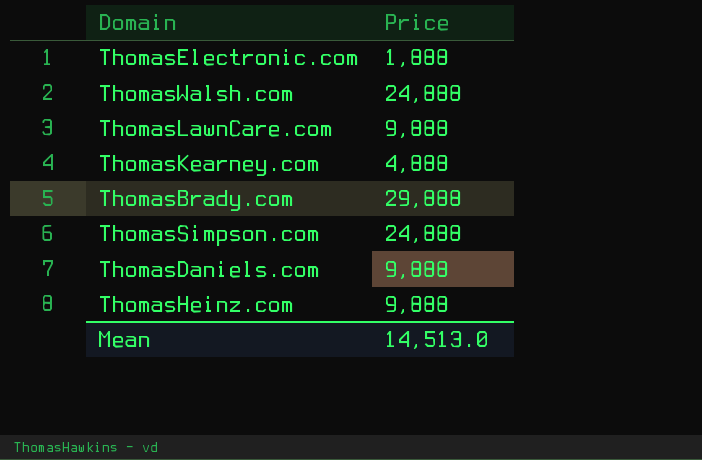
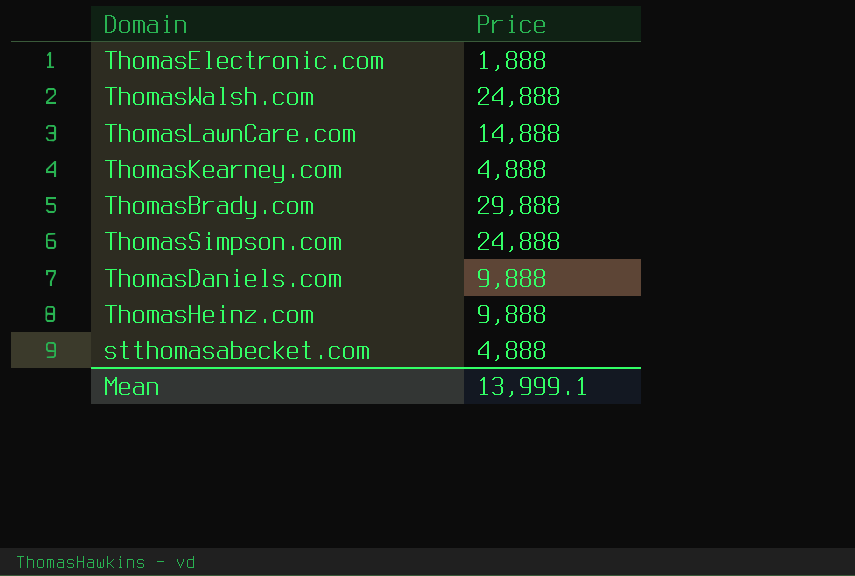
ThomasLawnCare.com | Price: 9,888 -> 14,888
row stthomasabecket.com: none -> 4,888
Mean | Price: 14,513.0 -> 13,999.1

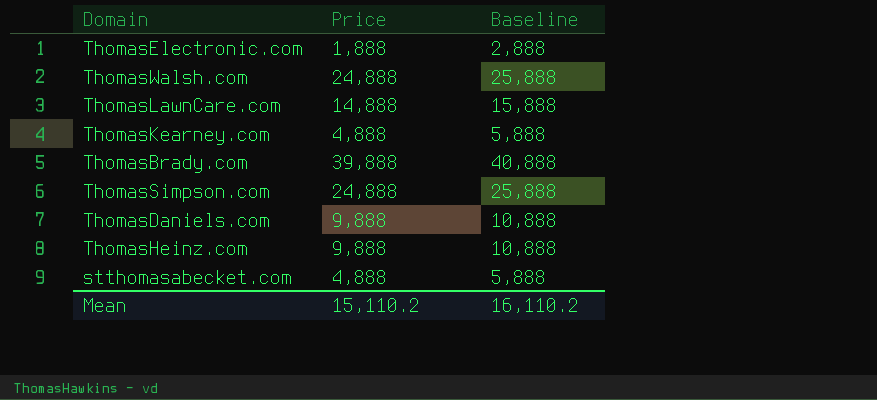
column Baseline | formula: none -> [Price] + 1000
ThomasBrady.com | Price: 29,888 -> 39,888
Mean | Price: 13,999.1 -> 15,110.2

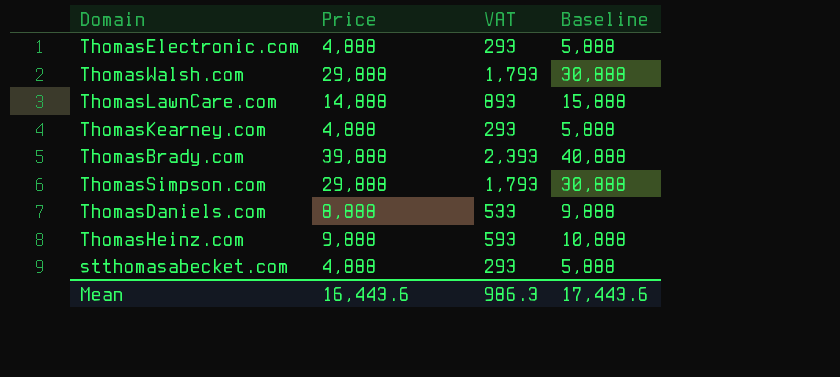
column VAT | formula: none -> [Price] * 0.06
ThomasElectronic.com | Price: 1,888 -> 4,888
ThomasElectronic.com | Baseline: 2,888 -> 5,888
ThomasWalsh.com | Price: 24,888 -> 29,888
ThomasWalsh.com | Baseline: 25,888 -> 30,888
ThomasSimpson.com | Price: 24,888 -> 29,888
ThomasSimpson.com | Baseline: 25,888 -> 30,888
ThomasDaniels.com | Price: 9,888 -> 8,888
ThomasDaniels.com | Baseline: 10,888 -> 9,888
Mean | Price: 15,110.2 -> 16,443.6
Mean | Baseline: 16,110.2 -> 17,443.6

